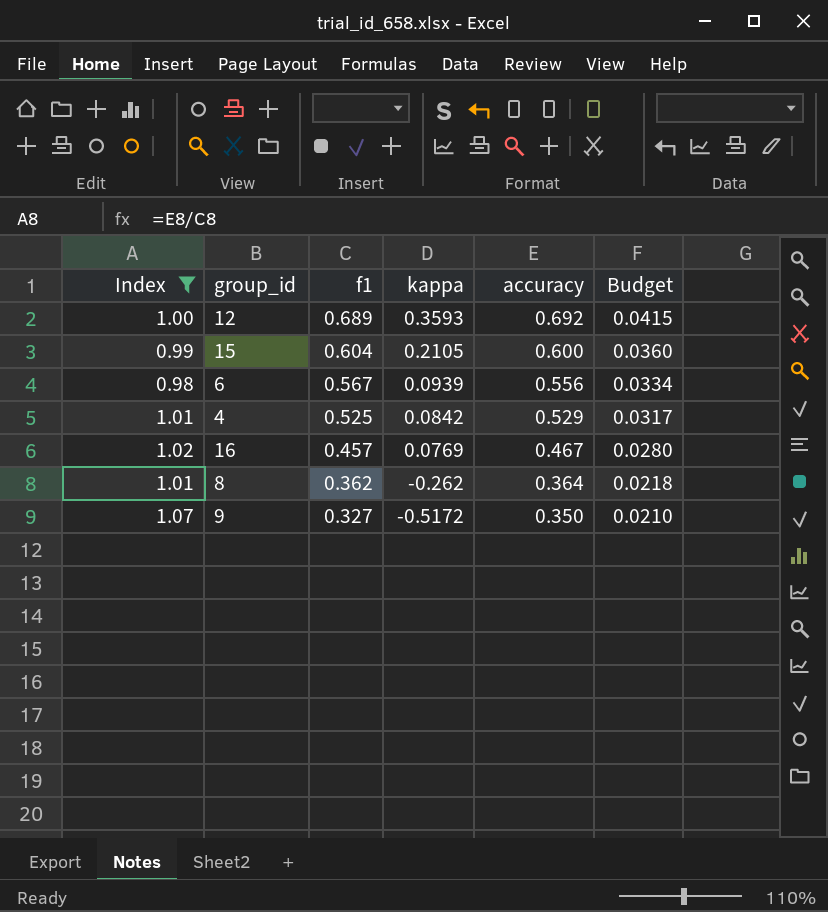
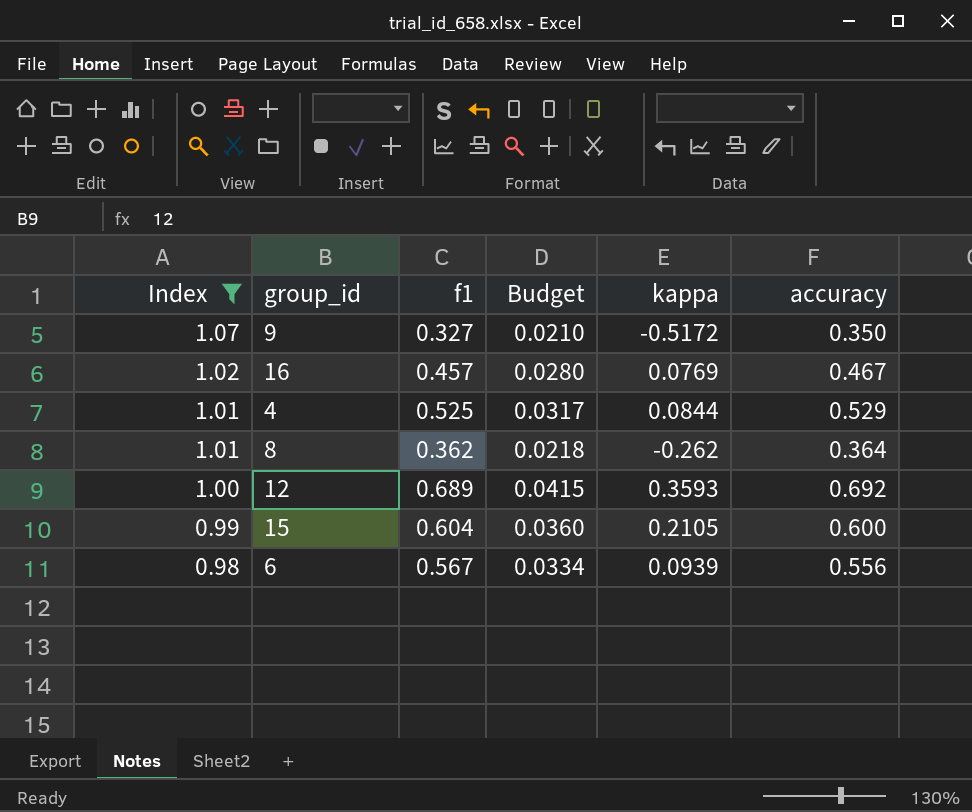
row order: f1 descending -> Index descending
column Budget | position: 6 -> 4
4 | kappa: 0.0842 -> 0.0844

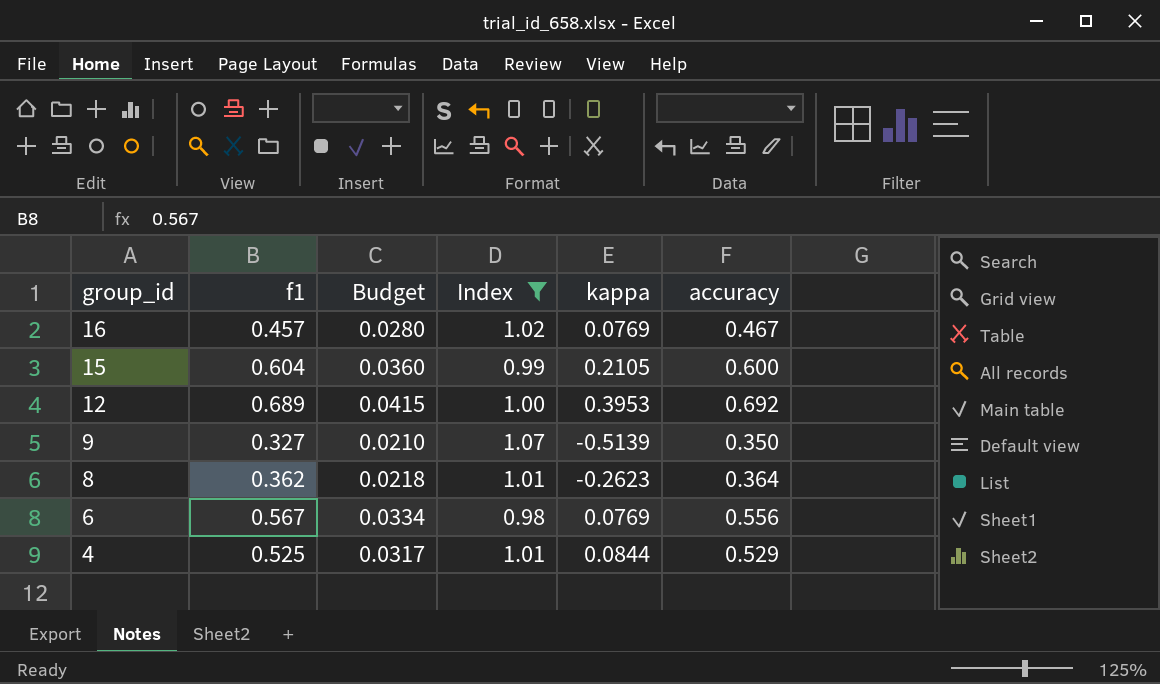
row order: Index descending -> group_id descending
column Index | position: 1 -> 4
12 | kappa: 0.3593 -> 0.3953
9 | kappa: -0.5172 -> -0.5139
8 | kappa: -0.262 -> -0.2623
6 | kappa: 0.0939 -> 0.0769

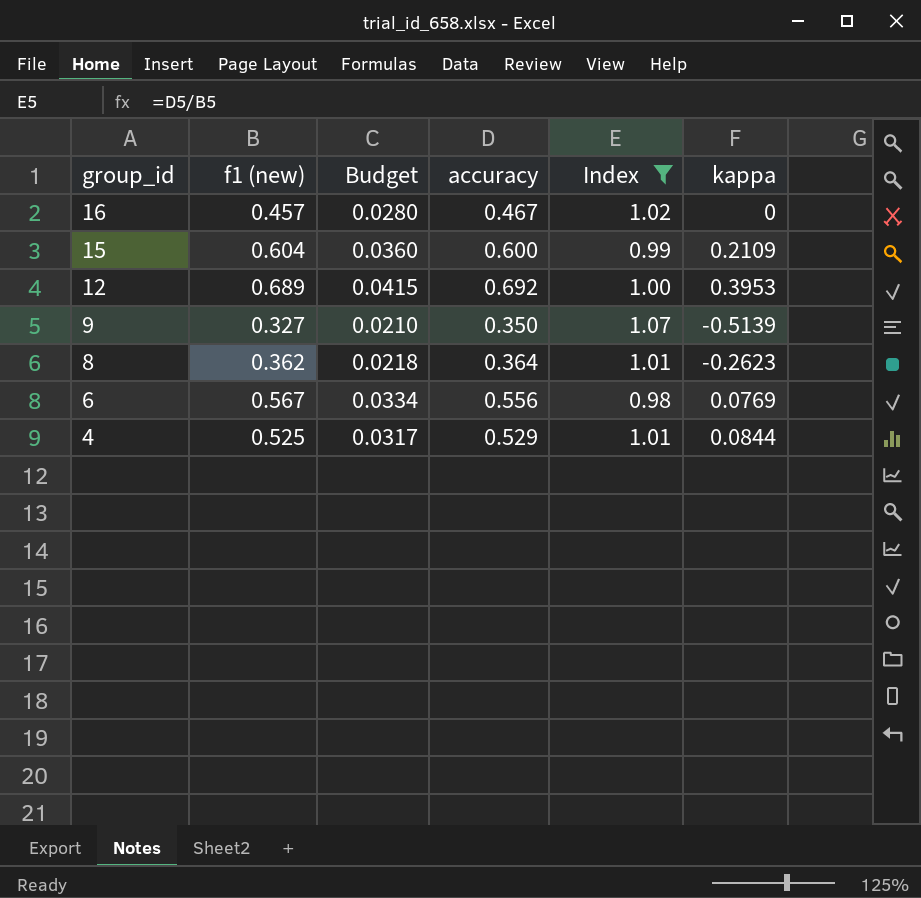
column name: f1 -> f1 (new)
column accuracy | position: 6 -> 4
16 | kappa: 0.0769 -> 0
15 | kappa: 0.2105 -> 0.2109

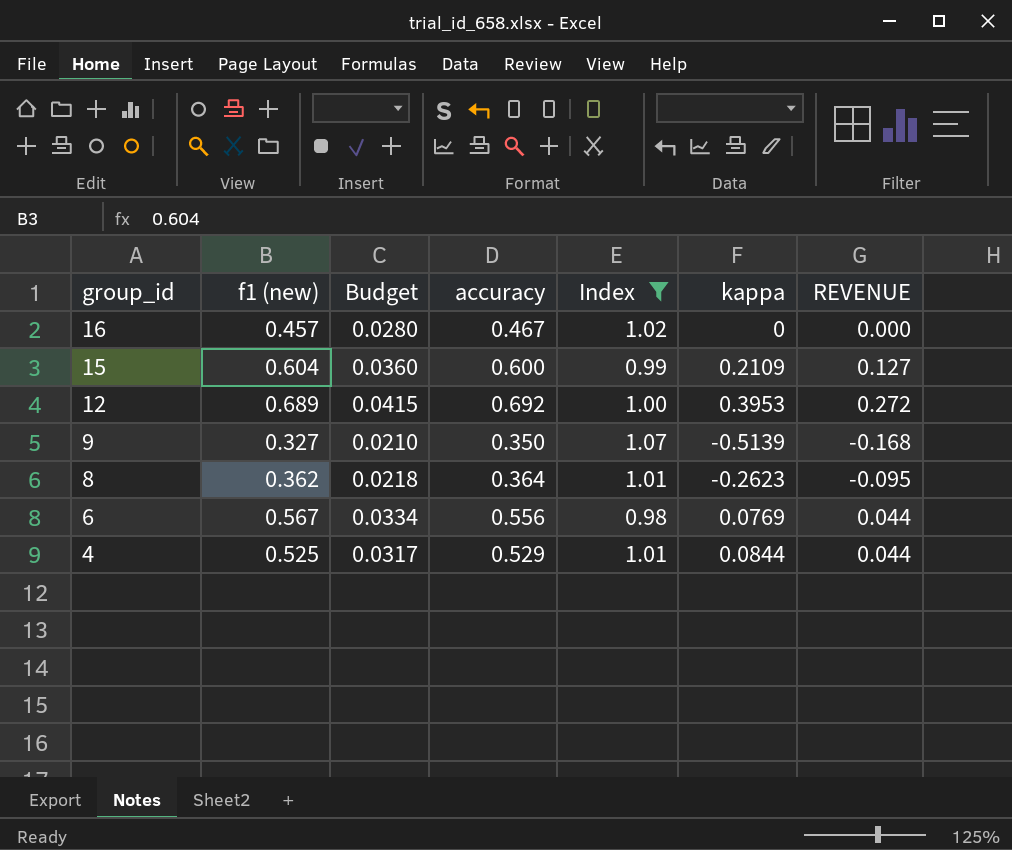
column REVENUE | formula: none -> [f1 (new)] * [kappa]

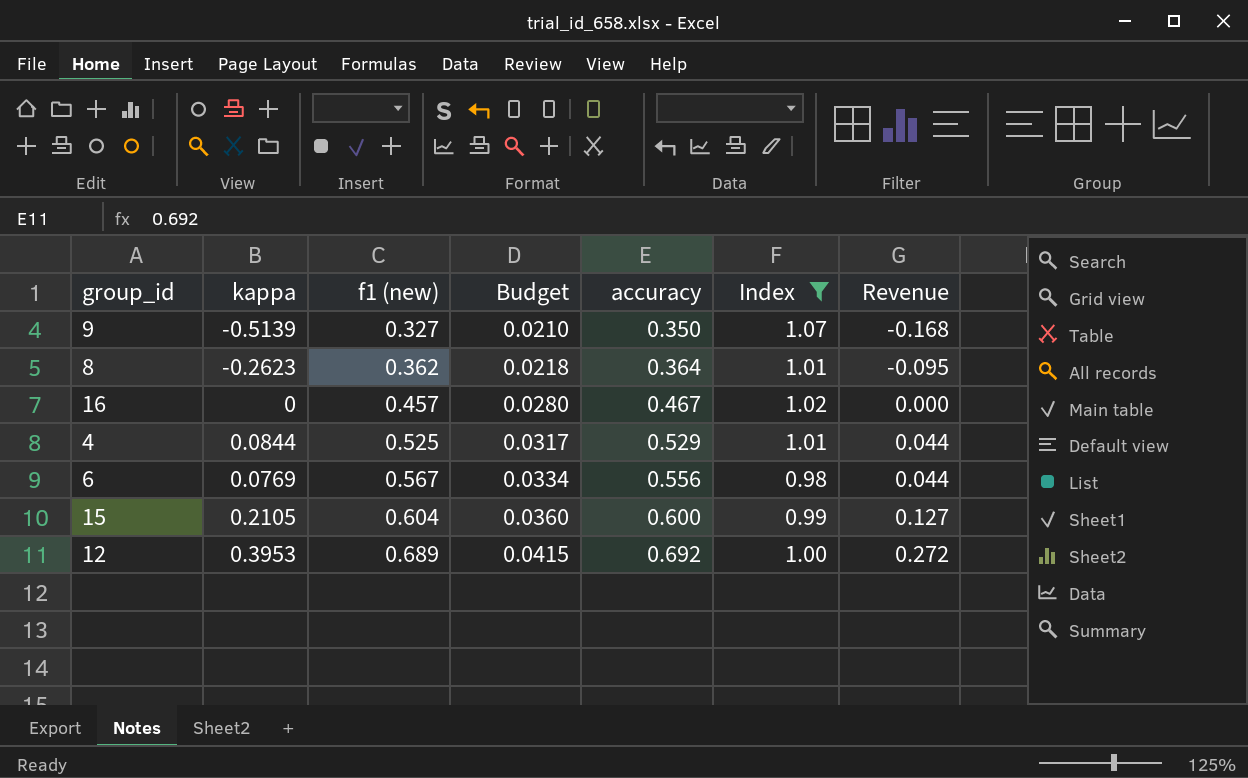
row order: group_id descending -> f1 (new) ascending
column kappa | position: 6 -> 2
column name: REVENUE -> Revenue
15 | kappa: 0.2109 -> 0.2105

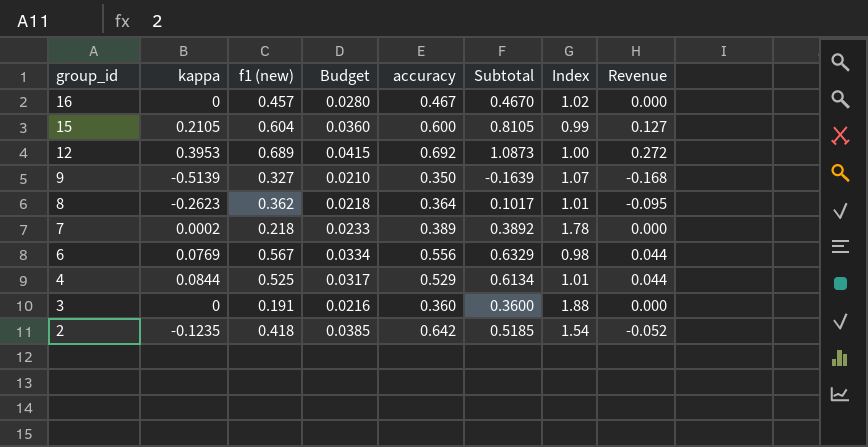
filter: Index <= 1.07 -> none
row order: f1 (new) ascending -> group_id descending
column Subtotal | formula: none -> [kappa] + [accuracy]

